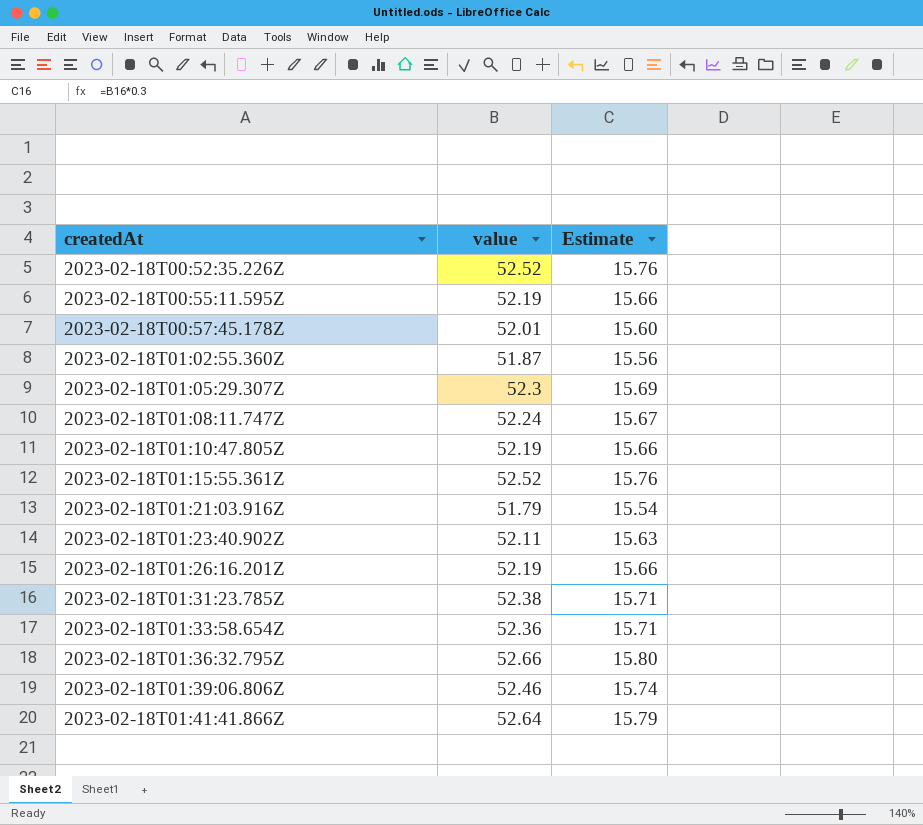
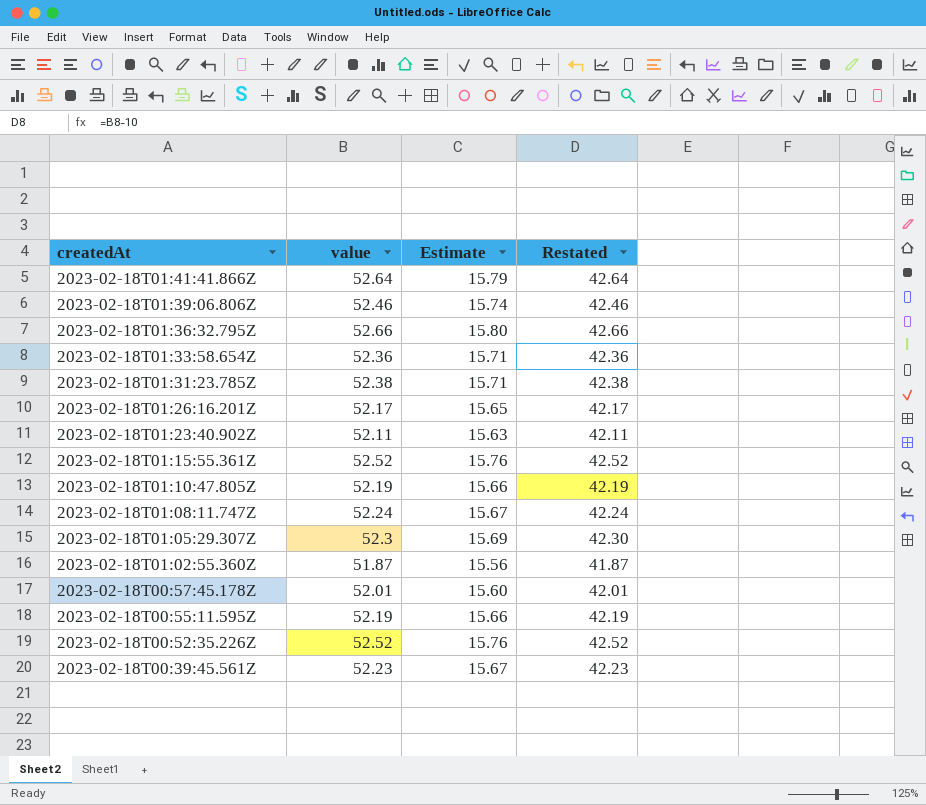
row order: createdAt ascending -> createdAt descending
column Restated | formula: none -> [value] - 10
row 2023-02-18T01:21:03.916Z: 51.79 | 15.54 -> none
2023-02-18T01:26:16.201Z | value: 52.19 -> 52.17
2023-02-18T01:26:16.201Z | Estimate: 15.66 -> 15.65
row 2023-02-18T00:39:45.561Z: none -> 52.23 | 15.67 | 42.23

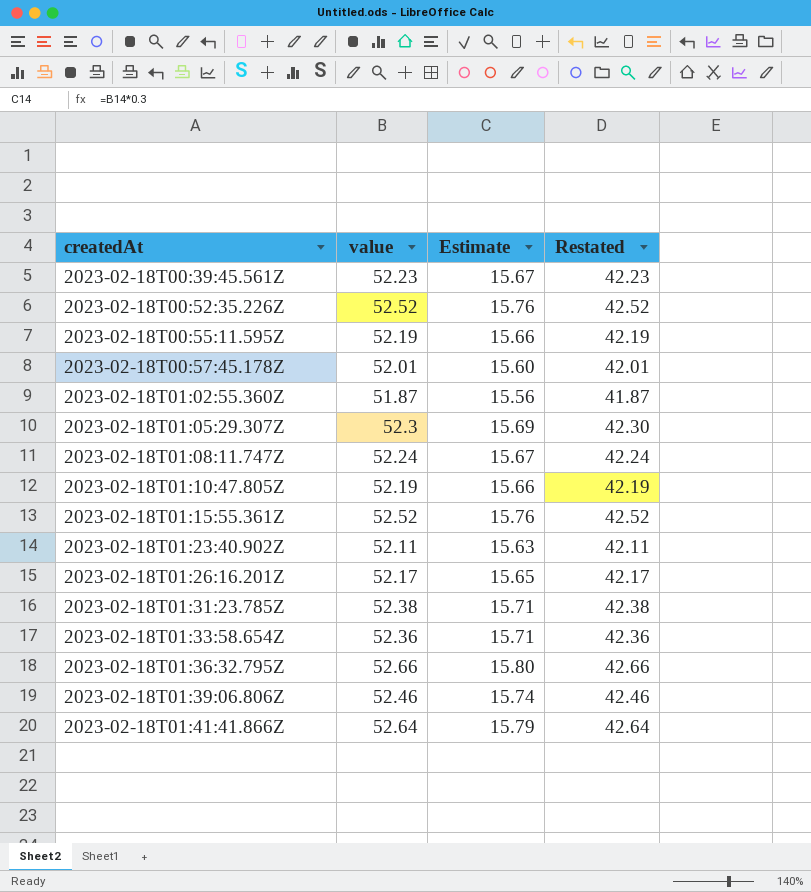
row order: createdAt descending -> createdAt ascending

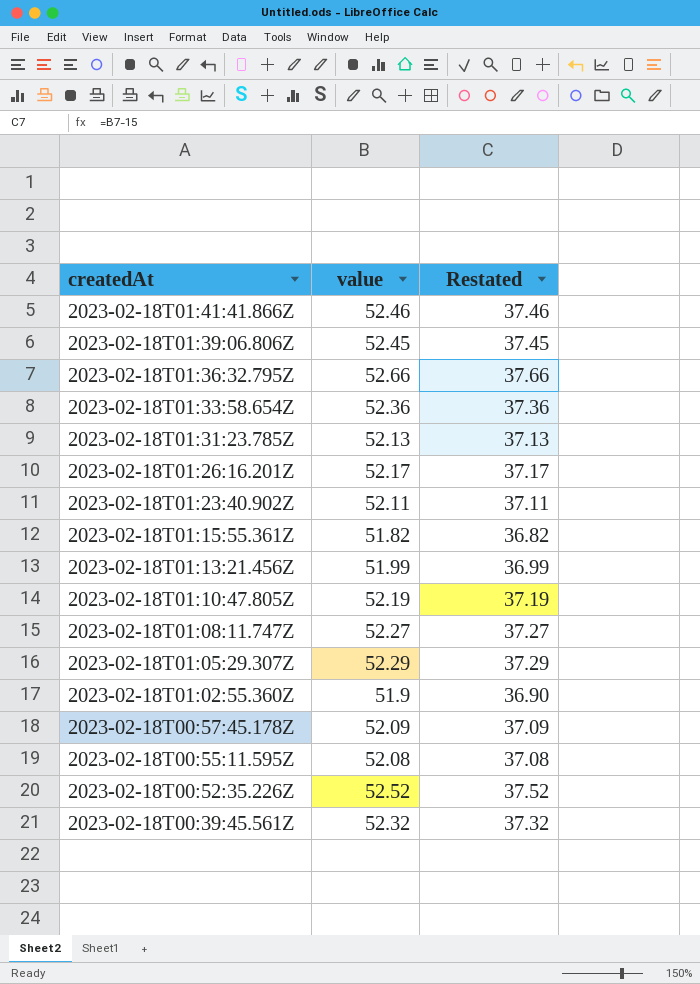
row order: createdAt ascending -> createdAt descending
column Estimate | formula: [value] * 0.3 -> none
column Restated | formula: [value] - 10 -> [value] - 15
2023-02-18T01:41:41.866Z | value: 52.64 -> 52.46
2023-02-18T01:39:06.806Z | value: 52.46 -> 52.45
2023-02-18T01:31:23.785Z | value: 52.38 -> 52.13
2023-02-18T01:15:55.361Z | value: 52.52 -> 51.82
row 2023-02-18T01:13:21.456Z: none -> 51.99 | 36.99
2023-02-18T01:08:11.747Z | value: 52.24 -> 52.27
2023-02-18T01:05:29.307Z | value: 52.3 -> 52.29
2023-02-18T01:02:55.360Z | value: 51.87 -> 51.9
2023-02-18T00:57:45.178Z | value: 52.01 -> 52.09
2023-02-18T00:55:11.595Z | value: 52.19 -> 52.08
2023-02-18T00:39:45.561Z | value: 52.23 -> 52.32

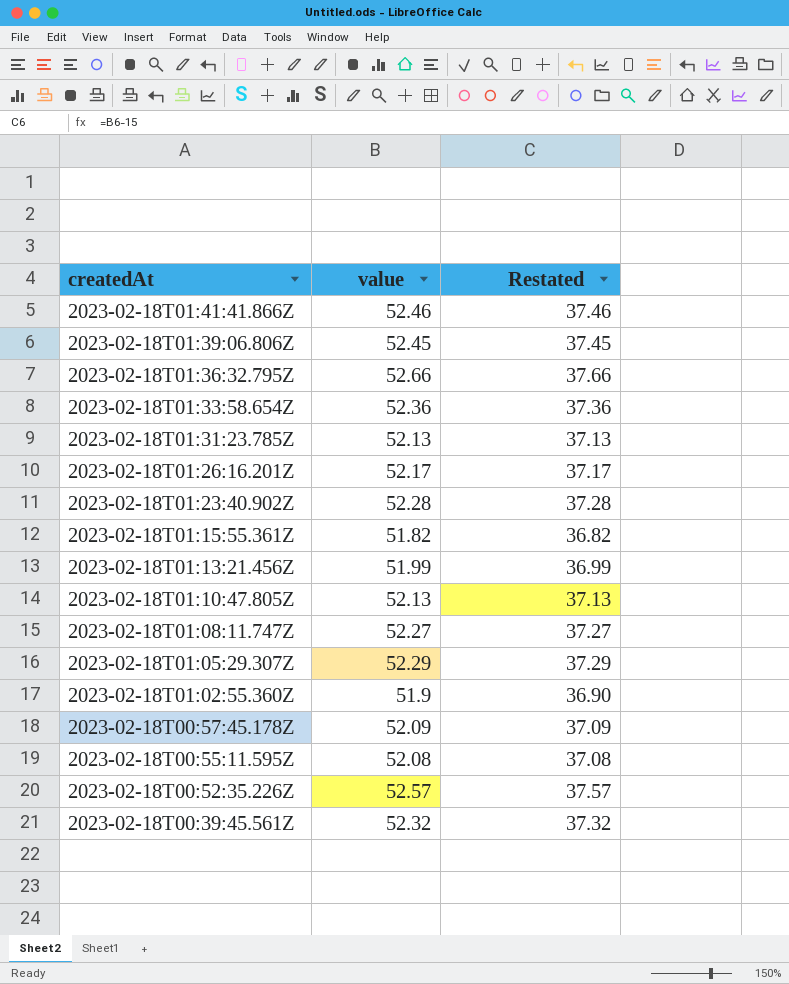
2023-02-18T01:23:40.902Z | value: 52.11 -> 52.28
2023-02-18T01:23:40.902Z | Restated: 37.11 -> 37.28
2023-02-18T01:10:47.805Z | value: 52.19 -> 52.13
2023-02-18T01:10:47.805Z | Restated: 37.19 -> 37.13
2023-02-18T00:52:35.226Z | value: 52.52 -> 52.57
2023-02-18T00:52:35.226Z | Restated: 37.52 -> 37.57

